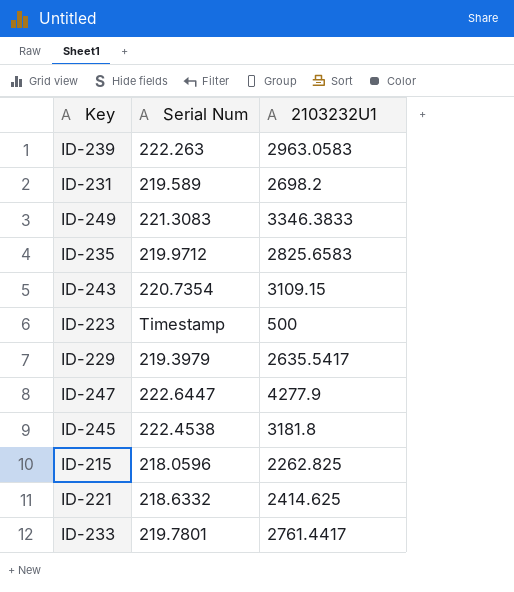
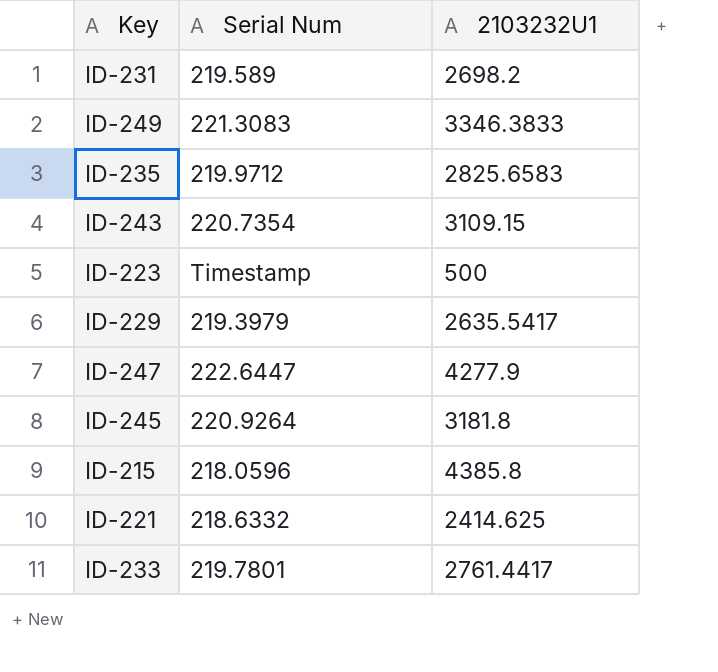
row ID-239: 222.263 | 2963.0583 -> none
ID-245 | Serial Num: 222.4538 -> 220.9264
ID-215 | 2103232U1: 2262.825 -> 4385.8

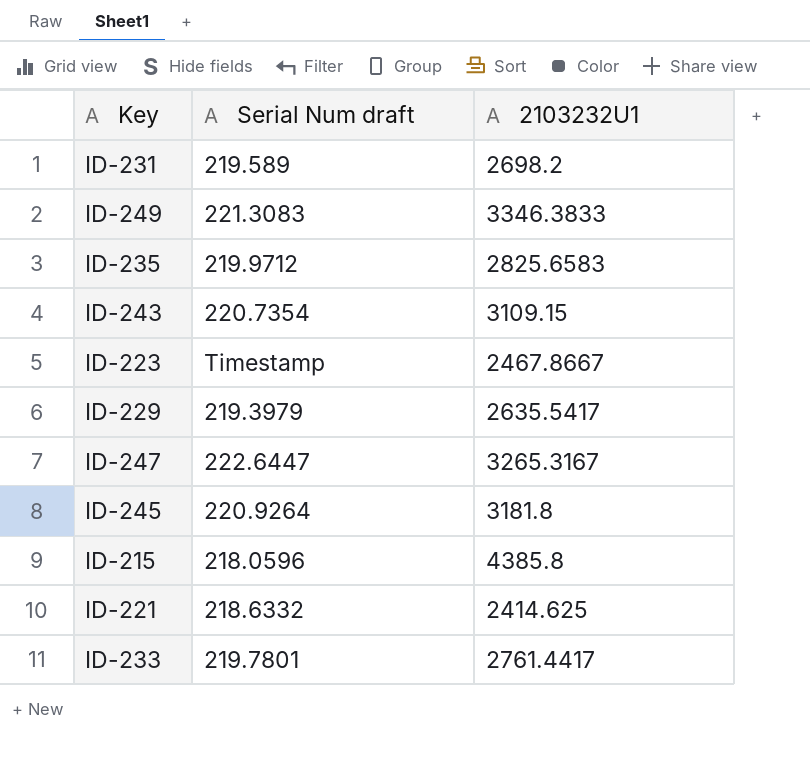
column name: Serial Num -> Serial Num draft
ID-223 | 2103232U1: 500 -> 2467.8667
ID-247 | 2103232U1: 4277.9 -> 3265.3167

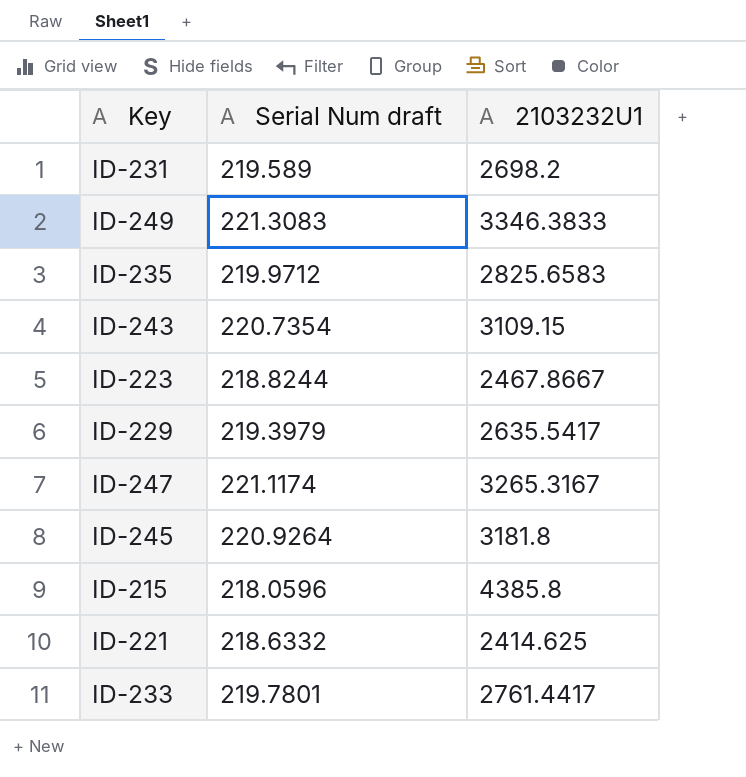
ID-223 | Serial Num draft: Timestamp -> 218.8244
ID-247 | Serial Num draft: 222.6447 -> 221.1174

